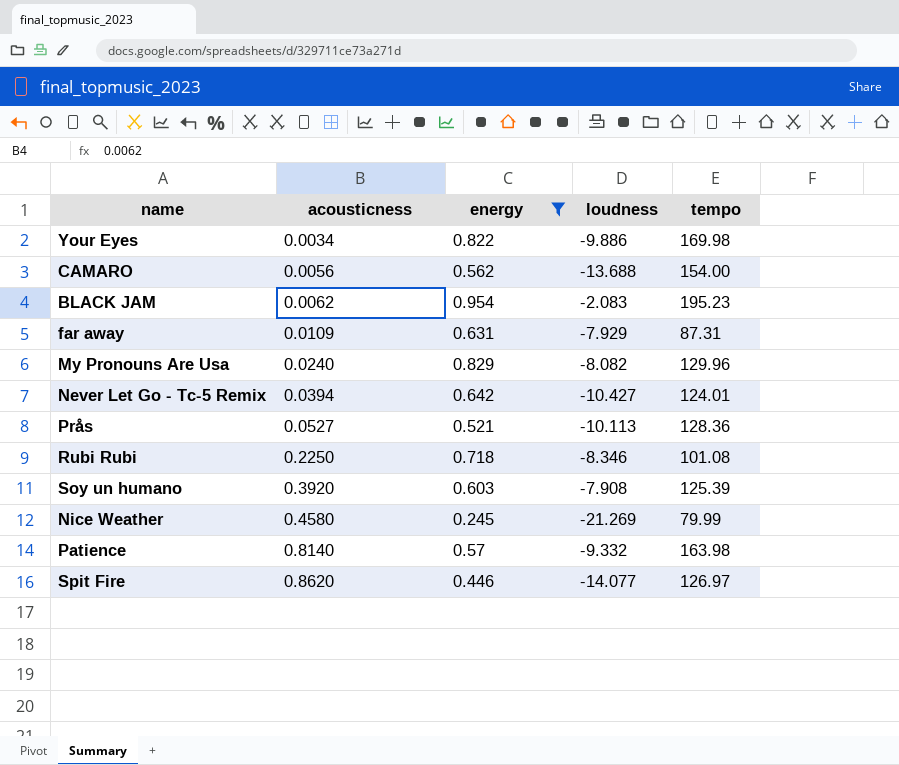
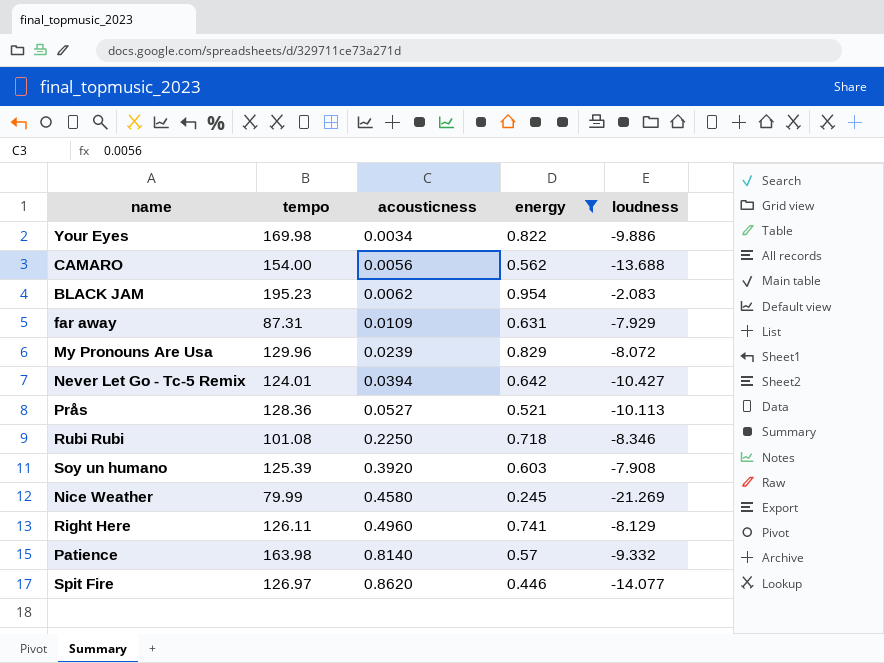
column tempo | position: 5 -> 2
My Pronouns Are Usa | acousticness: 0.0240 -> 0.0239
My Pronouns Are Usa | loudness: -8.082 -> -8.072
row Right Here: none -> 126.11 | 0.4960 | 0.741 | -8.129

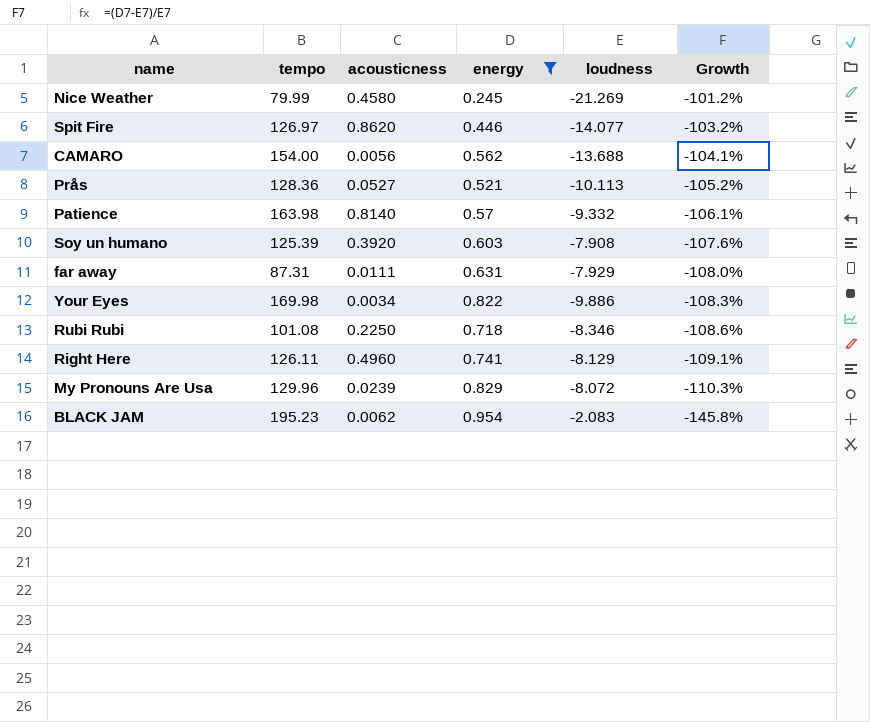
row order: acousticness ascending -> Growth descending
column Growth | formula: none -> ([energy] - [loudness]) / [loudness]
row Never Let Go - Tc-5 Remix: 124.01 | 0.0394 | 0.642 | -10.427 -> none
far away | acousticness: 0.0109 -> 0.0111

